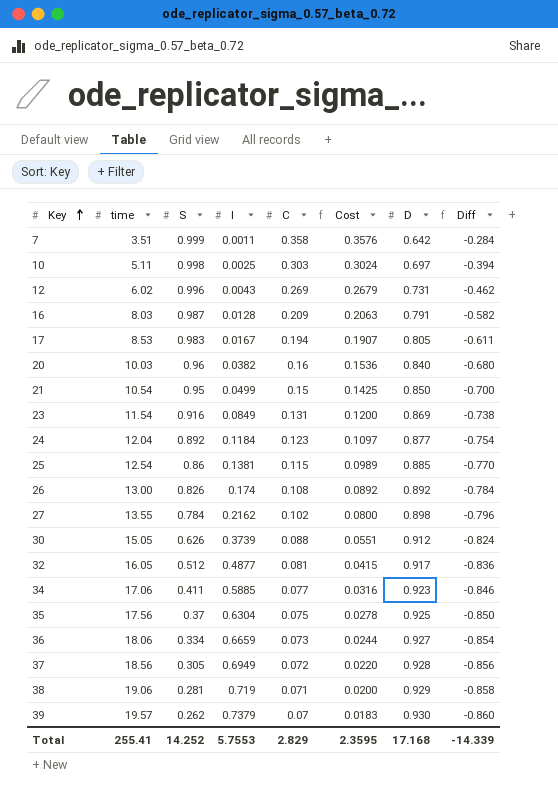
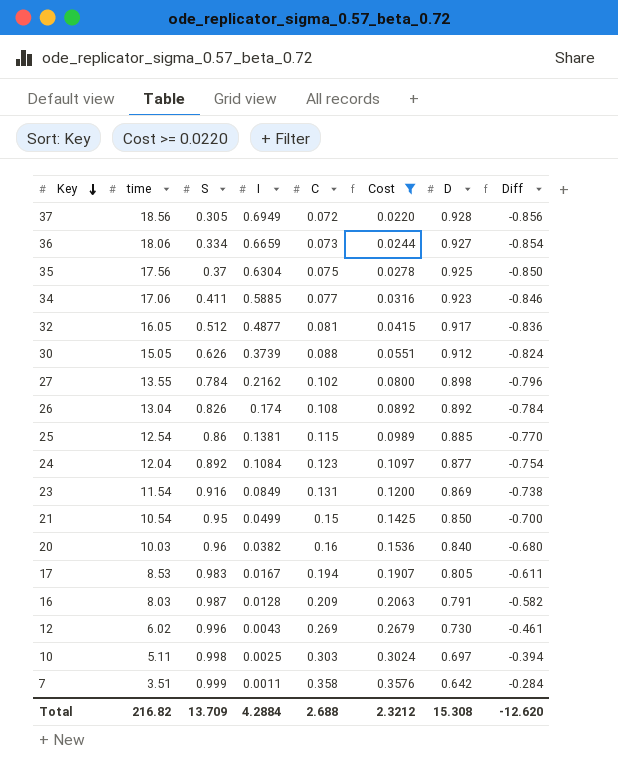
filter: none -> Cost >= 0.0220
row order: Key ascending -> Key descending
26 | time: 13.00 -> 13.04
24 | I: 0.1184 -> 0.1084
12 | D: 0.731 -> 0.730
12 | Diff: -0.462 -> -0.461
Total | time: 255.41 -> 216.82
Total | S: 14.252 -> 13.709
Total | I: 5.7553 -> 4.2884
Total | C: 2.829 -> 2.688
Total | Cost: 2.3595 -> 2.3212
Total | D: 17.168 -> 15.308
Total | Diff: -14.339 -> -12.620

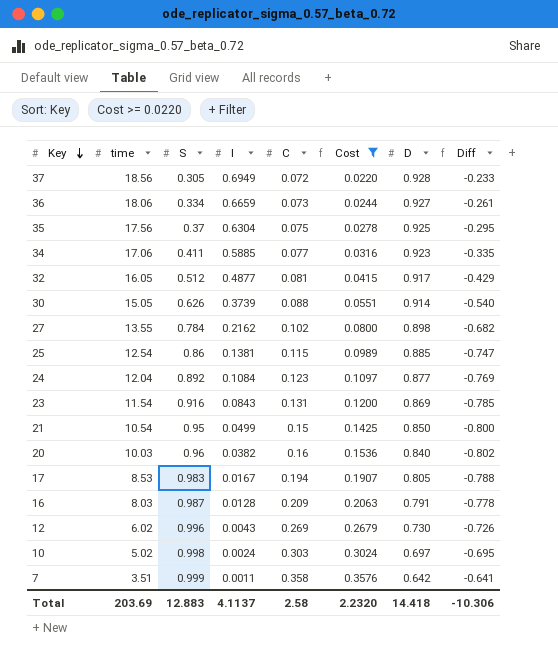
column Diff | formula: [C] - [D] -> [I] - [D]
row 26: 13.04 | 0.826 | 0.174 | 0.108 | 0.0892 | 0.892 | -0.784 -> none
30 | D: 0.912 -> 0.914
23 | I: 0.0849 -> 0.0843
10 | time: 5.11 -> 5.02
10 | I: 0.0025 -> 0.0024
Total | time: 216.82 -> 203.69
Total | S: 13.709 -> 12.883
Total | I: 4.2884 -> 4.1137
Total | C: 2.688 -> 2.58
Total | Cost: 2.3212 -> 2.2320
Total | D: 15.308 -> 14.418
Total | Diff: -12.620 -> -10.306

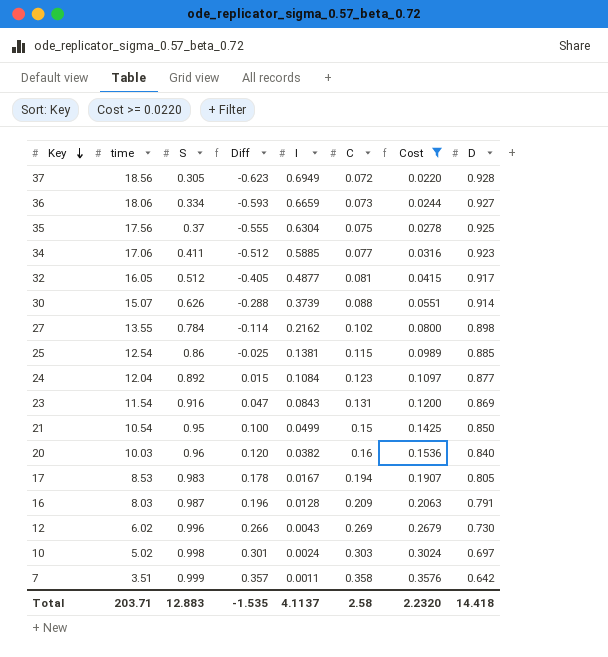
column Diff | formula: [I] - [D] -> [S] - [D]
column Diff | position: 8 -> 4
30 | time: 15.05 -> 15.07
Total | time: 203.69 -> 203.71
Total | Diff: -10.306 -> -1.535

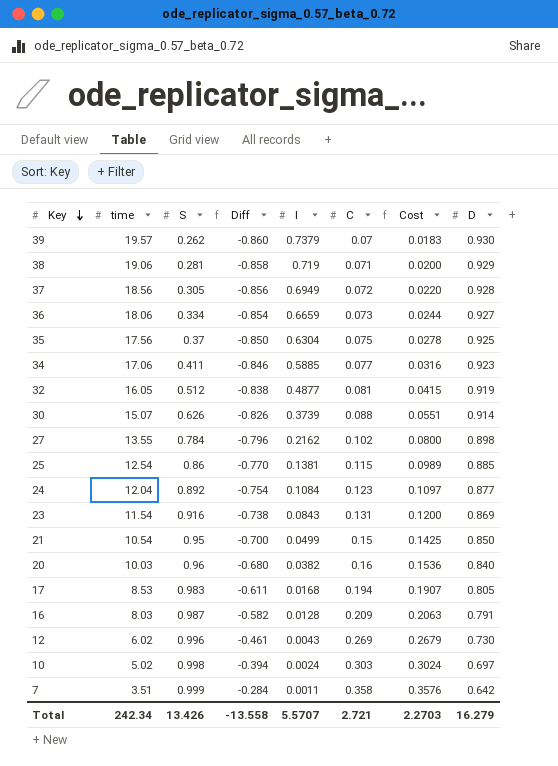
filter: Cost >= 0.0220 -> none
column Diff | formula: [S] - [D] -> [C] - [D]
32 | D: 0.917 -> 0.919
17 | I: 0.0167 -> 0.0168
Total | time: 203.71 -> 242.34
Total | S: 12.883 -> 13.426
Total | Diff: -1.535 -> -13.558
Total | I: 4.1137 -> 5.5707
Total | C: 2.58 -> 2.721
Total | Cost: 2.2320 -> 2.2703
Total | D: 14.418 -> 16.279

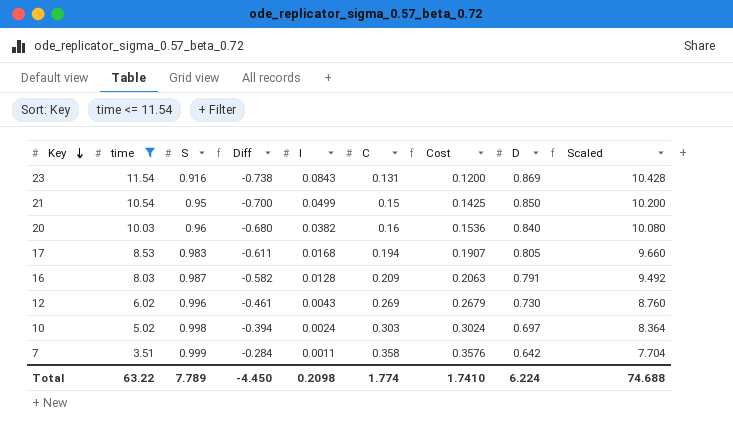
filter: none -> time <= 11.54
column Scaled | formula: none -> [D] * 12
Total | time: 242.34 -> 63.22
Total | S: 13.426 -> 7.789
Total | Diff: -13.558 -> -4.450
Total | I: 5.5707 -> 0.2098
Total | C: 2.721 -> 1.774
Total | Cost: 2.2703 -> 1.7410
Total | D: 16.279 -> 6.224

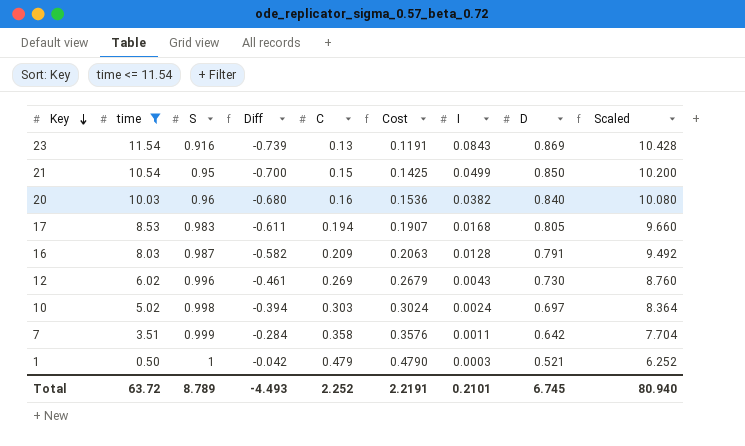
column I | position: 5 -> 7
23 | Diff: -0.738 -> -0.739
23 | C: 0.131 -> 0.13
23 | Cost: 0.1200 -> 0.1191
row 1: none -> 0.50 | 1 | -0.042 | 0.479 | 0.4790 | 0.0003 | 0.521 | 6.252
Total | time: 63.22 -> 63.72
Total | S: 7.789 -> 8.789
Total | Diff: -4.450 -> -4.493
Total | C: 1.774 -> 2.252
Total | Cost: 1.7410 -> 2.2191
Total | I: 0.2098 -> 0.2101
Total | D: 6.224 -> 6.745
Total | Scaled: 74.688 -> 80.940

